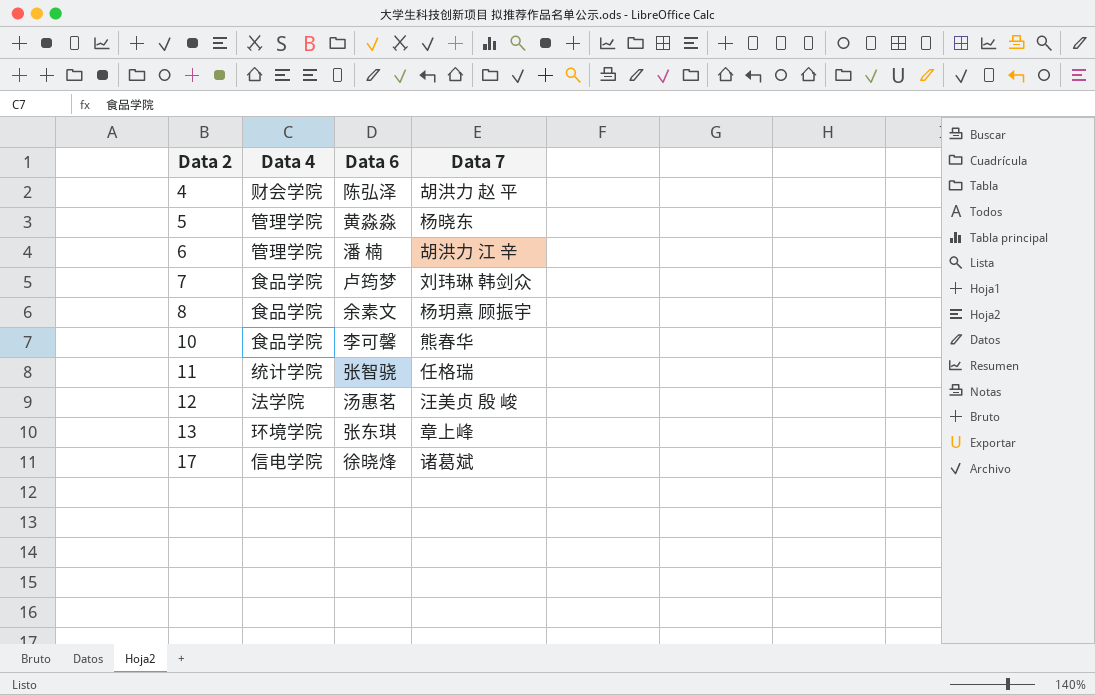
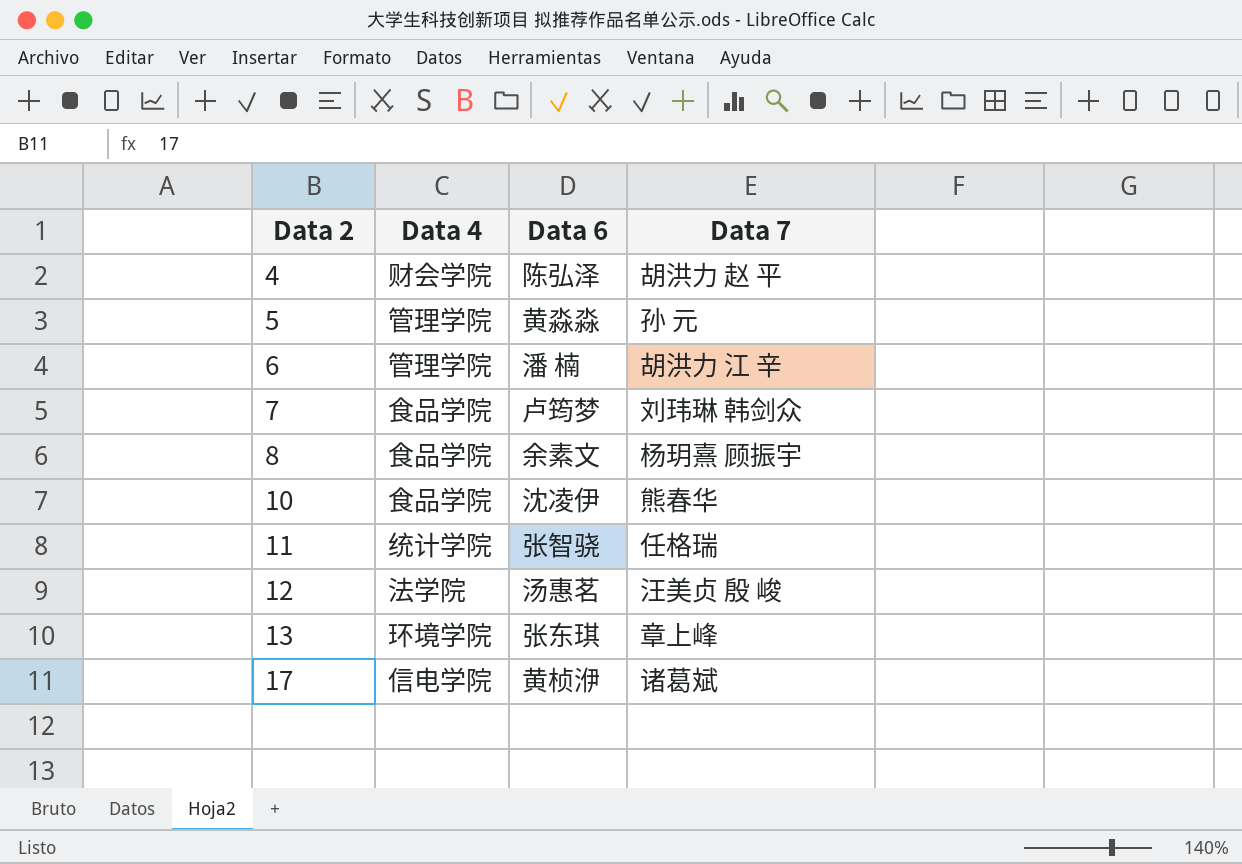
5 | Data 7: 杨晓东 -> 孙 元
10 | Data 6: 李可馨 -> 沈凌伊
17 | Data 6: 徐晓烽 -> 黄桢洢

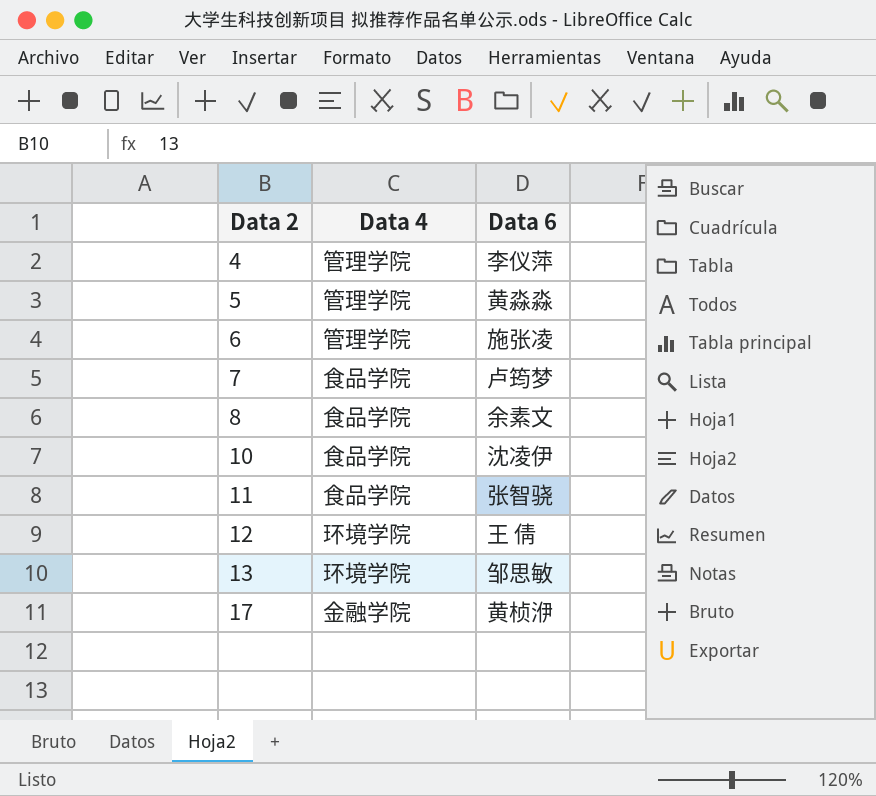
column Data 7 | position: 4 -> none
4 | Data 4: 财会学院 -> 管理学院
4 | Data 6: 陈弘泽 -> 李仪萍
6 | Data 6: 潘 楠 -> 施张凌
11 | Data 4: 统计学院 -> 食品学院
12 | Data 4: 法学院 -> 环境学院
12 | Data 6: 汤惠茗 -> 王 倩
13 | Data 6: 张东琪 -> 邹思敏
17 | Data 4: 信电学院 -> 金融学院

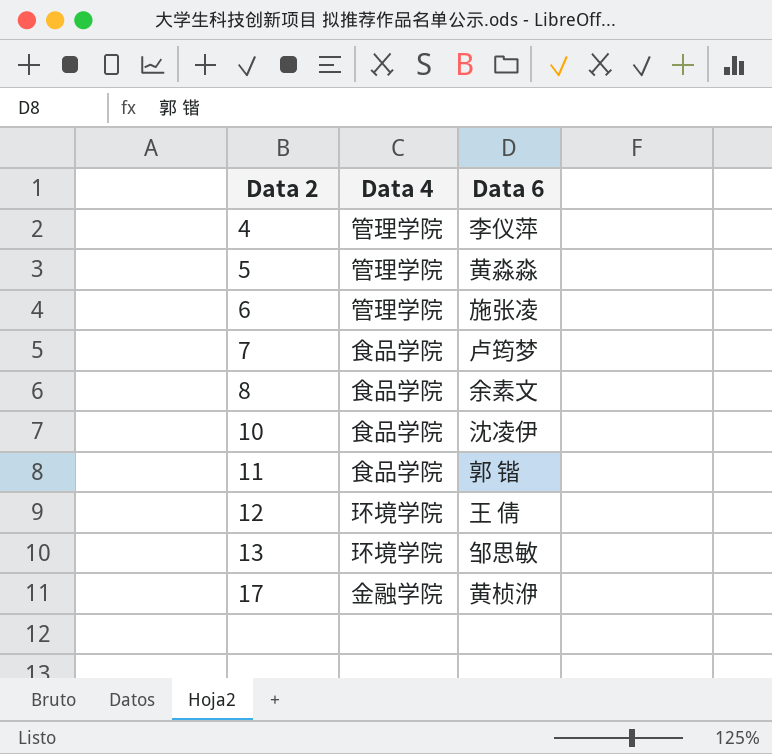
11 | Data 6: 张智骁 -> 郭 锴

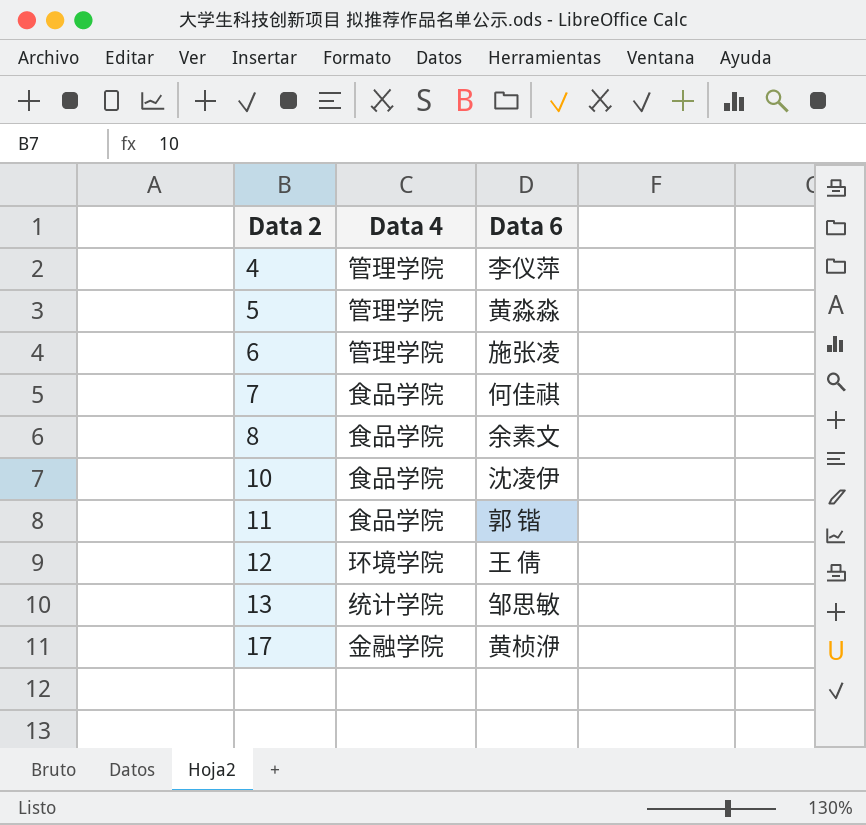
7 | Data 6: 卢筠梦 -> 何佳祺
13 | Data 4: 环境学院 -> 统计学院

